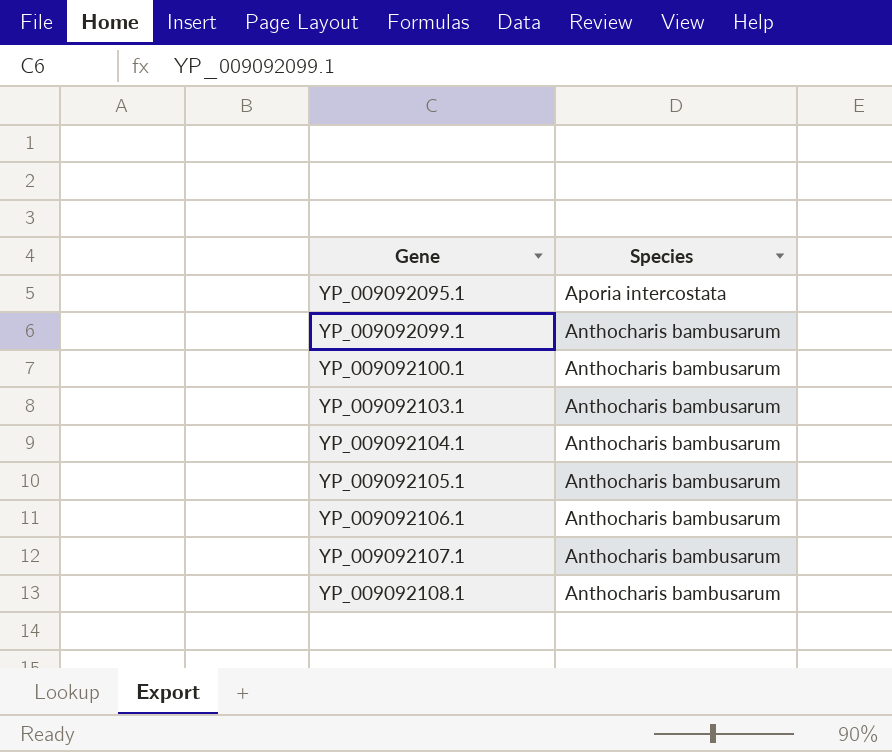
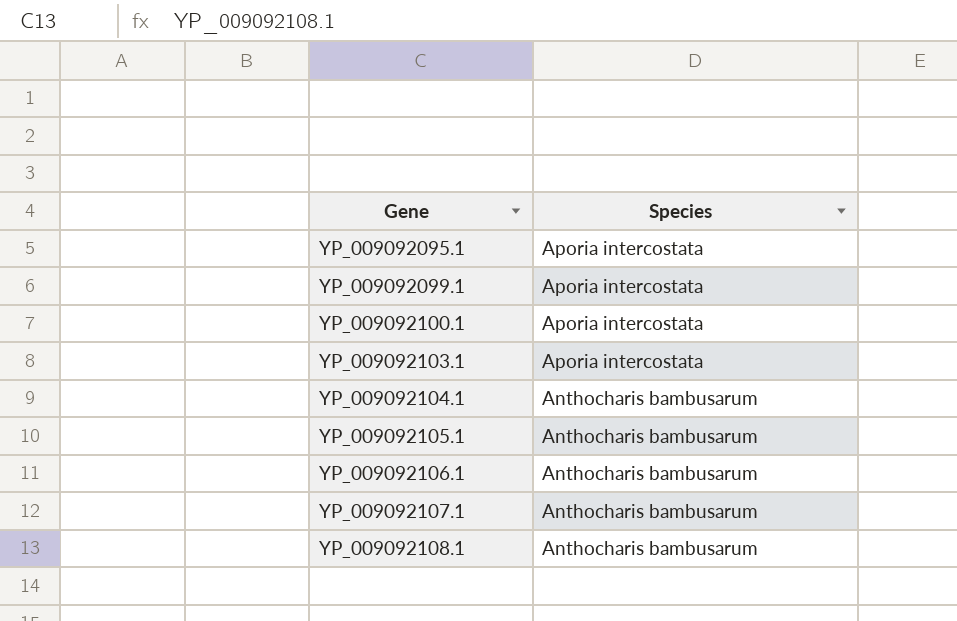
YP_009092099.1 | Species: Anthocharis bambusarum -> Aporia intercostata
YP_009092100.1 | Species: Anthocharis bambusarum -> Aporia intercostata
YP_009092103.1 | Species: Anthocharis bambusarum -> Aporia intercostata

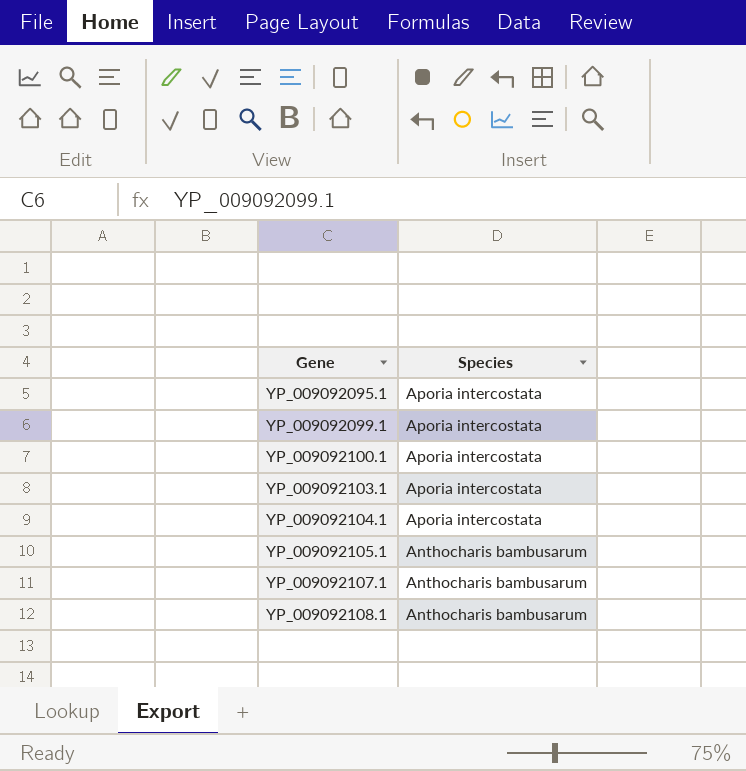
row YP_009092106.1: Anthocharis bambusarum -> none
YP_009092104.1 | Species: Anthocharis bambusarum -> Aporia intercostata

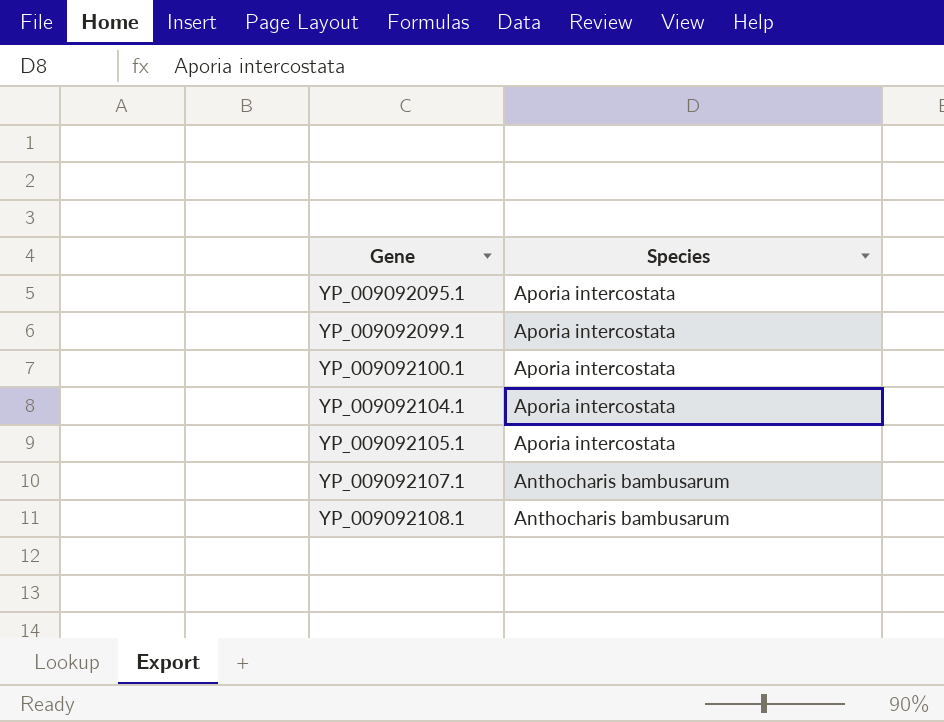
row YP_009092103.1: Aporia intercostata -> none
YP_009092105.1 | Species: Anthocharis bambusarum -> Aporia intercostata

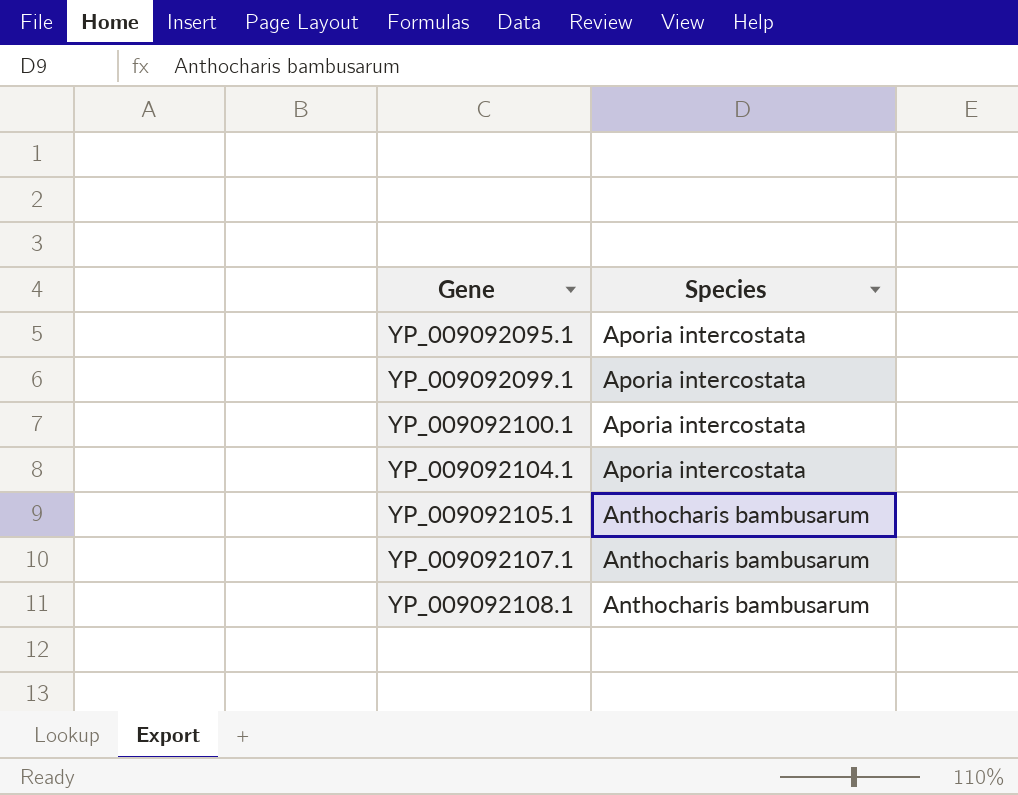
YP_009092105.1 | Species: Aporia intercostata -> Anthocharis bambusarum

